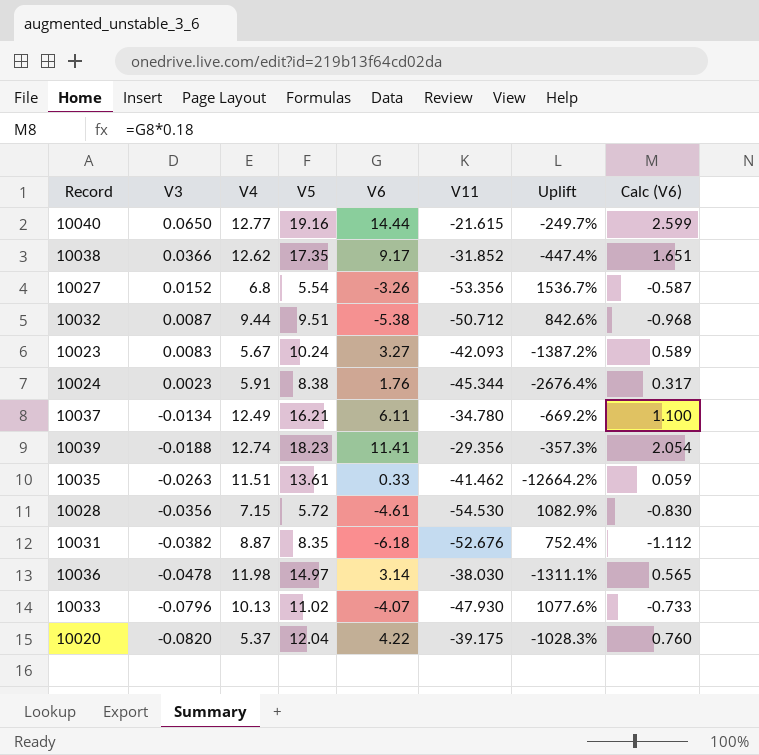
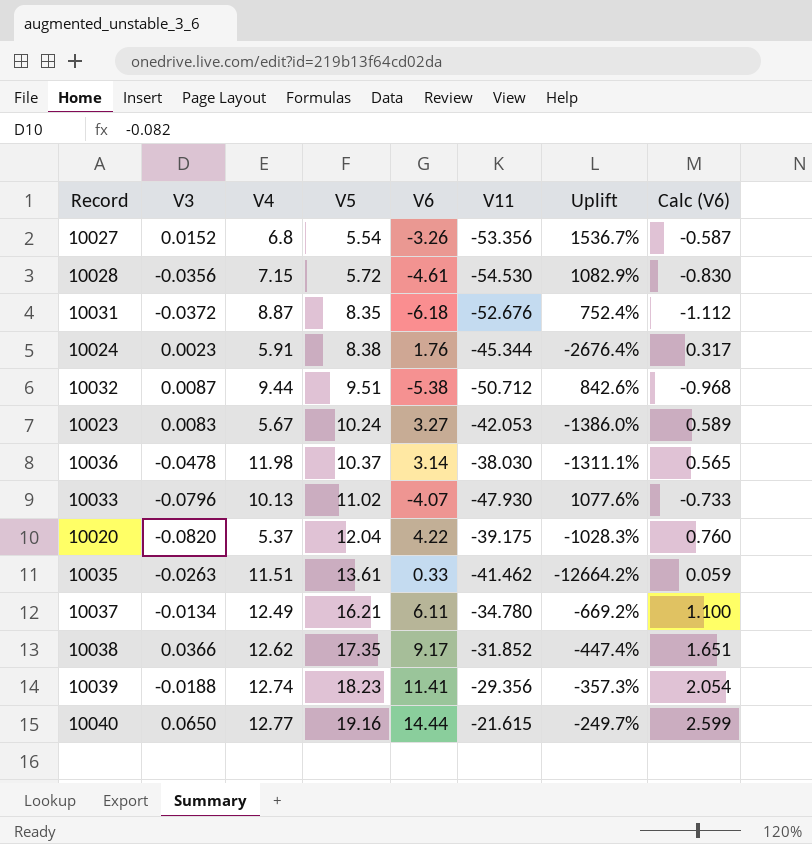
row order: V3 descending -> V5 ascending
10031 | V3: -0.0382 -> -0.0372
10023 | V11: -42.093 -> -42.053
10023 | Uplift: -1387.2% -> -1386.0%
10036 | V5: 14.97 -> 10.37

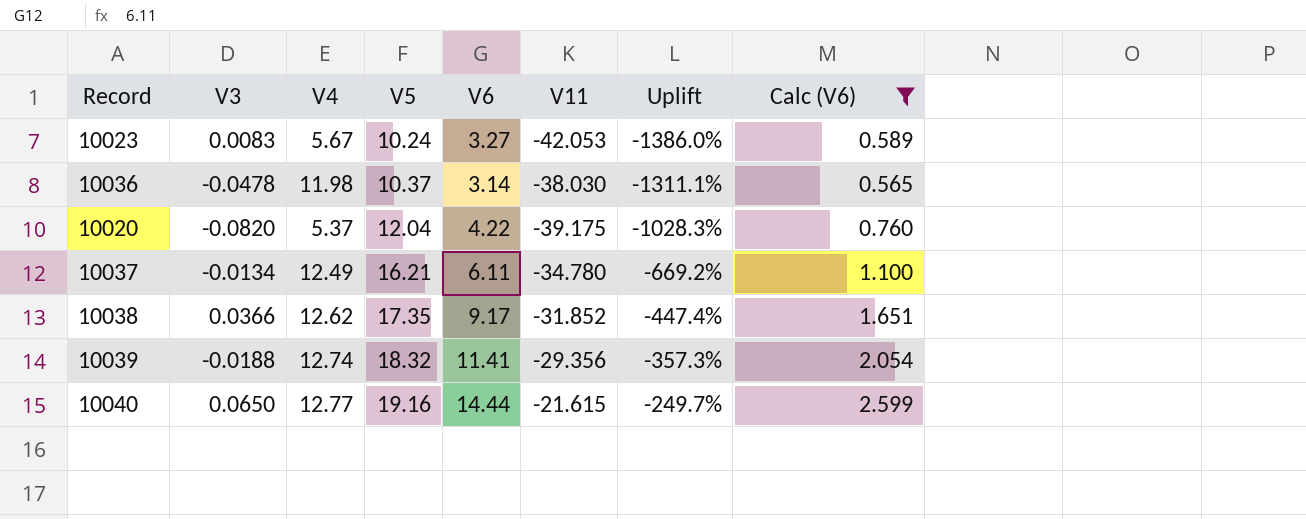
filter: none -> Calc (V6) >= 0.565
10039 | V5: 18.23 -> 18.32

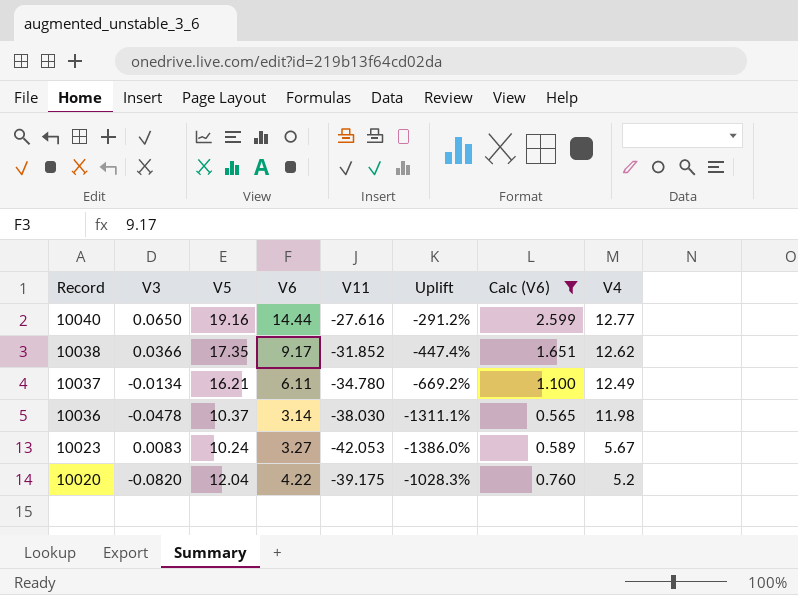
row order: V5 ascending -> Record descending
column V4 | position: 3 -> 8
row 10039: -0.0188 | 12.74 | 18.32 | 11.41 | -29.356 | -357.3% | 2.054 -> none
10040 | V11: -21.615 -> -27.616
10040 | Uplift: -249.7% -> -291.2%
10020 | V4: 5.37 -> 5.2

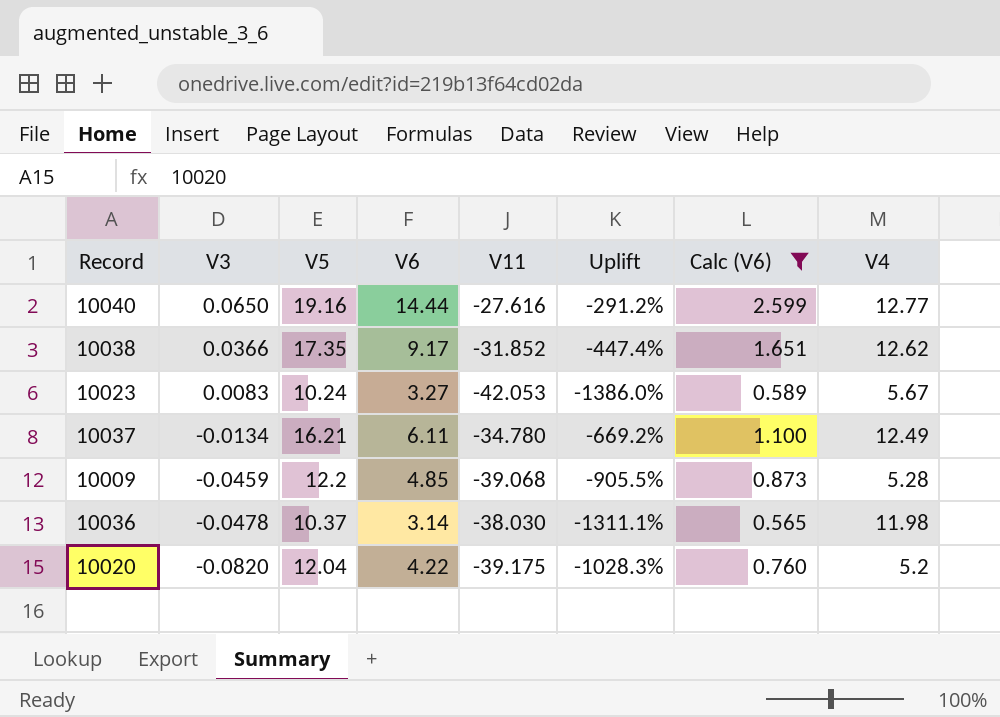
row order: Record descending -> V3 descending
row 10009: none -> -0.0459 | 12.2 | 4.85 | -39.068 | -905.5% | 0.873 | 5.28

